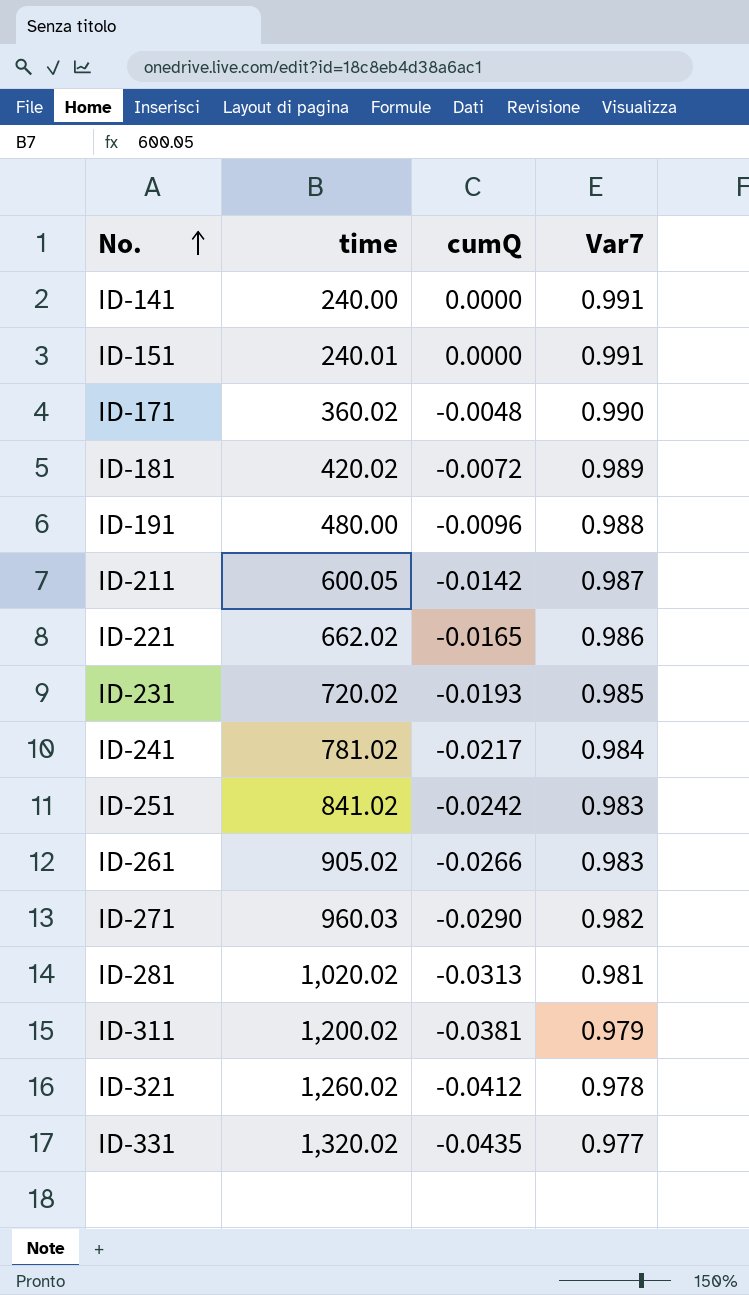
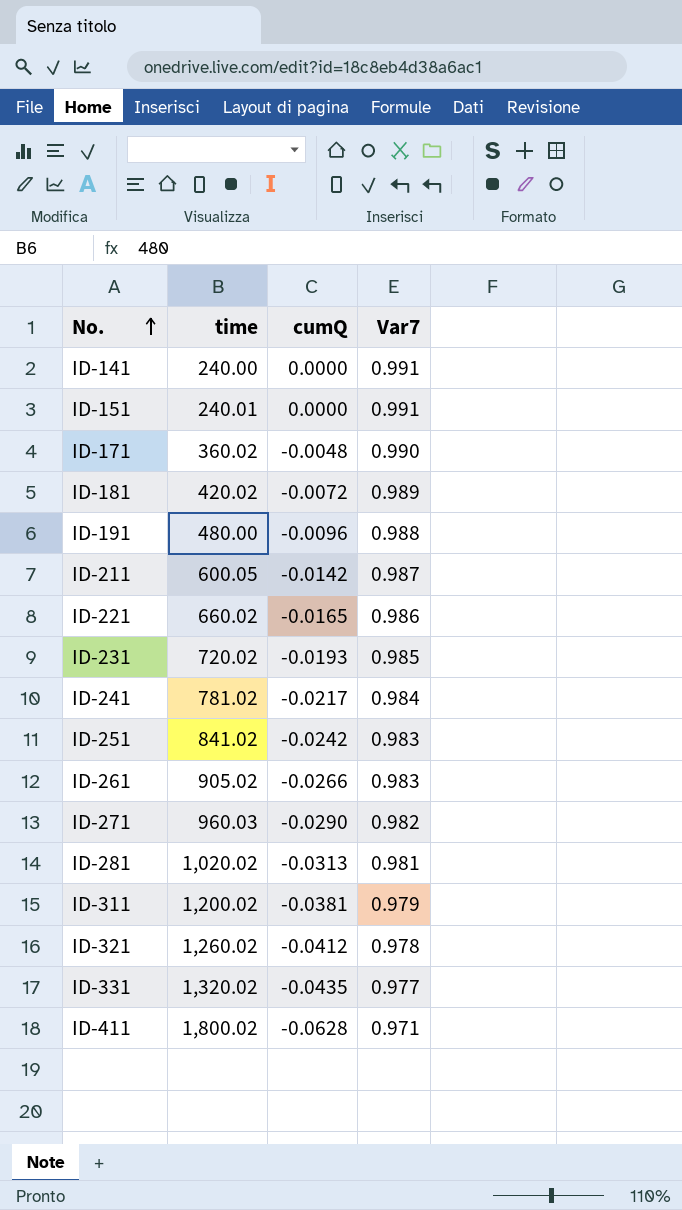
ID-221 | time: 662.02 -> 660.02
row ID-411: none -> 1,800.02 | -0.0628 | 0.971

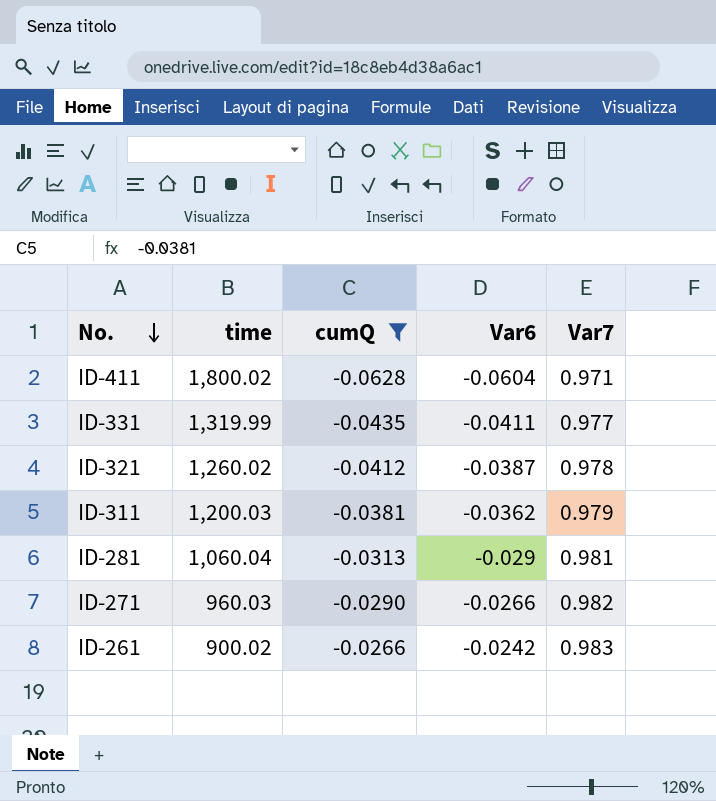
filter: none -> cumQ <= -0.0266
row order: No. ascending -> No. descending
column Var6 | position: none -> 4
ID-331 | time: 1,320.02 -> 1,319.99
ID-311 | time: 1,200.02 -> 1,200.03
ID-281 | time: 1,020.02 -> 1,060.04
ID-261 | time: 905.02 -> 900.02

